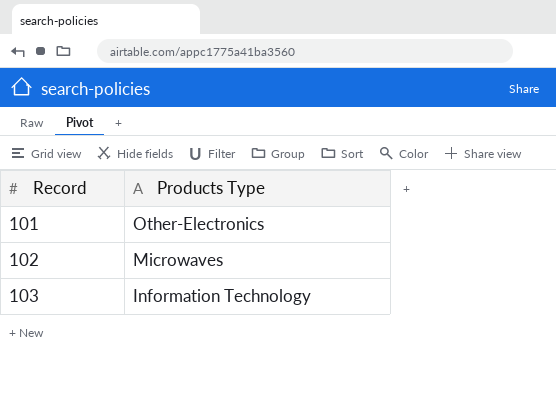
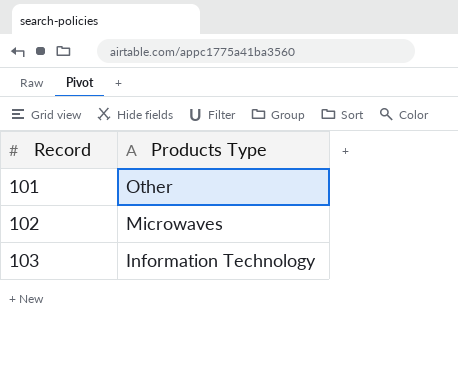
101 | Products Type: Other-Electronics -> Other

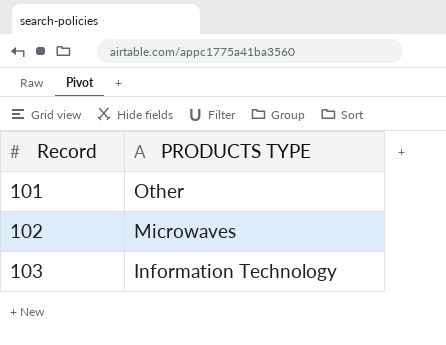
column name: Products Type -> PRODUCTS TYPE

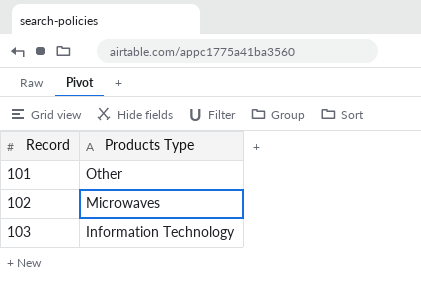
column name: PRODUCTS TYPE -> Products Type

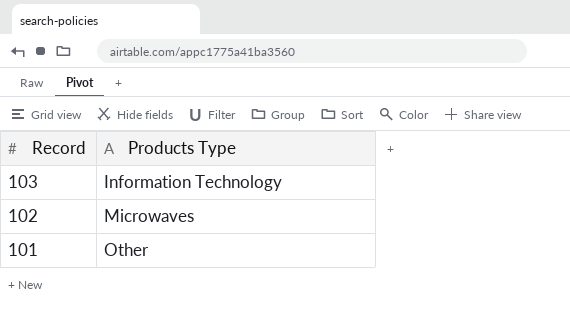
row order: Record ascending -> Record descending

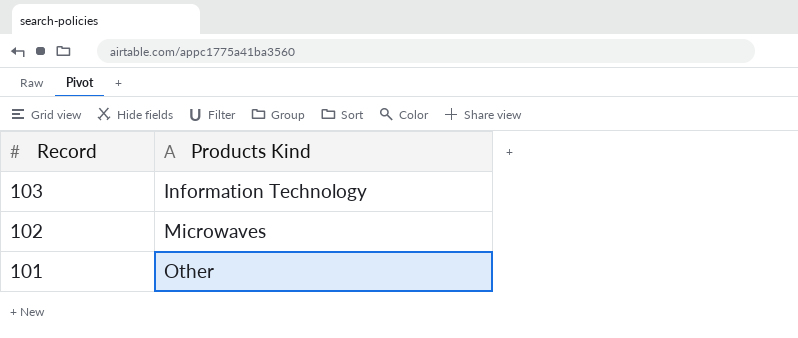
column name: Products Type -> Products Kind

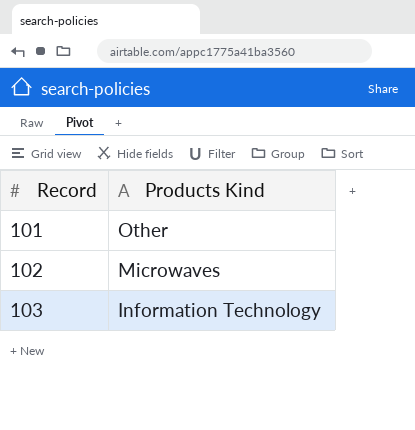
row order: Record descending -> Record ascending

